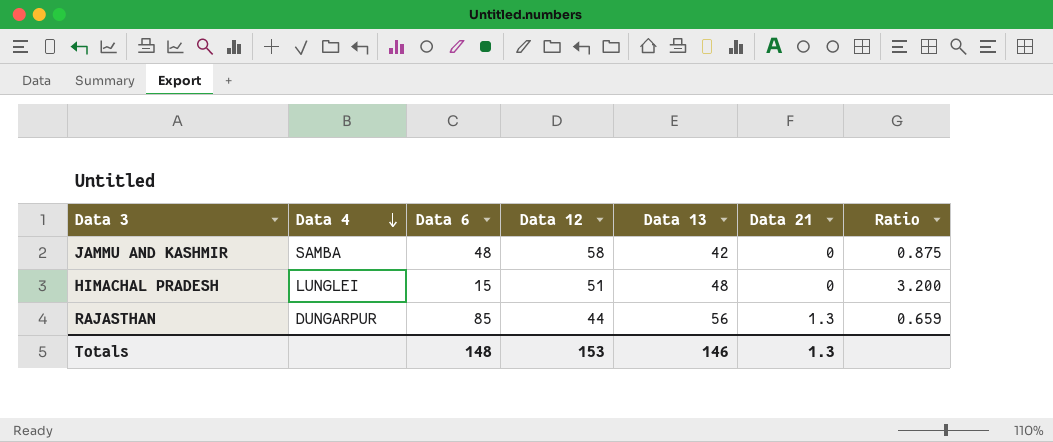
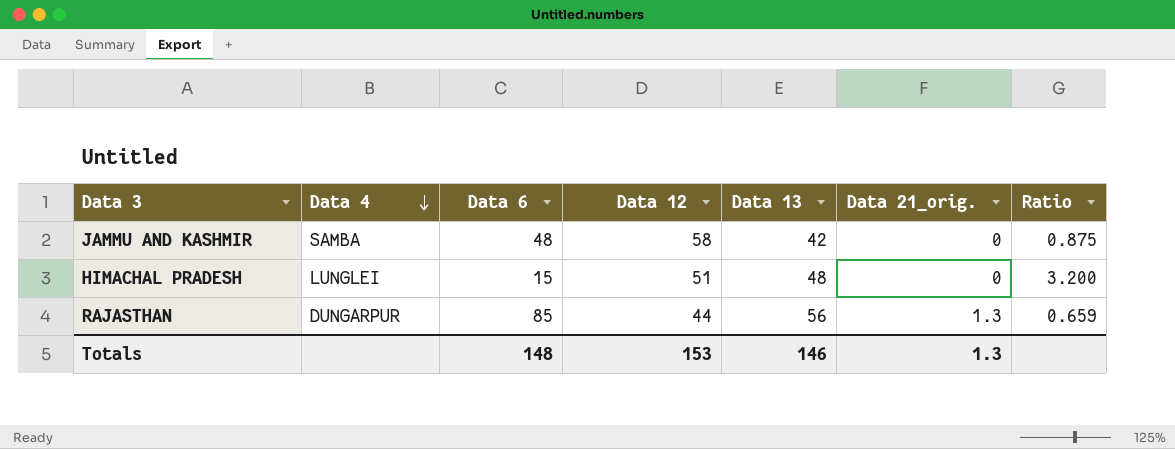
column name: Data 21 -> Data 21_orig.

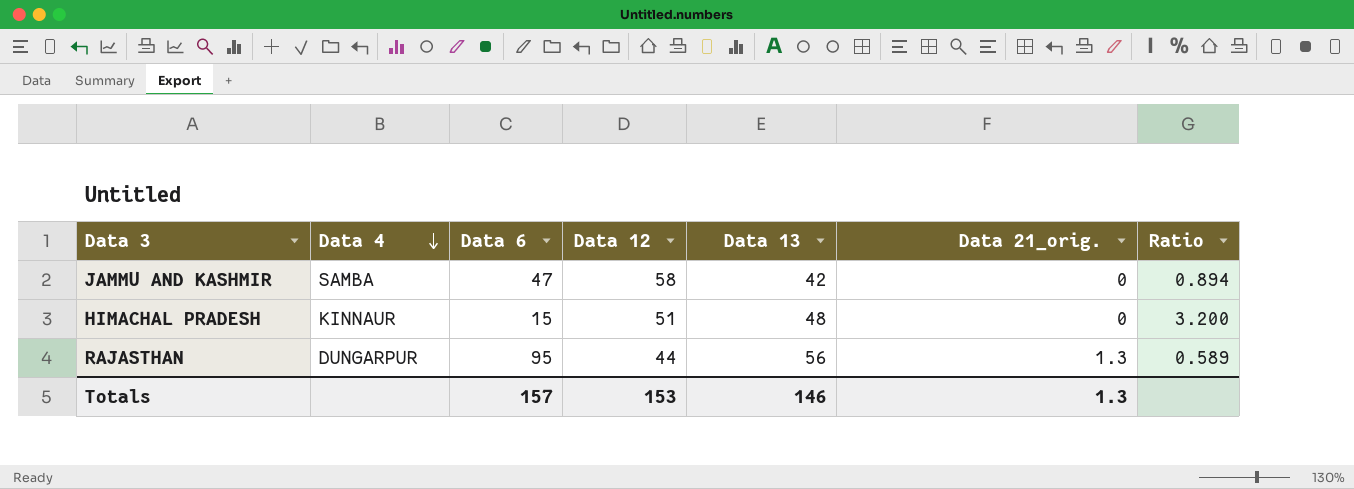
JAMMU AND KASHMIR | Data 6: 48 -> 47
JAMMU AND KASHMIR | Ratio: 0.875 -> 0.894
HIMACHAL PRADESH | Data 4: LUNGLEI -> KINNAUR
RAJASTHAN | Data 6: 85 -> 95
RAJASTHAN | Ratio: 0.659 -> 0.589
Totals | Data 6: 148 -> 157

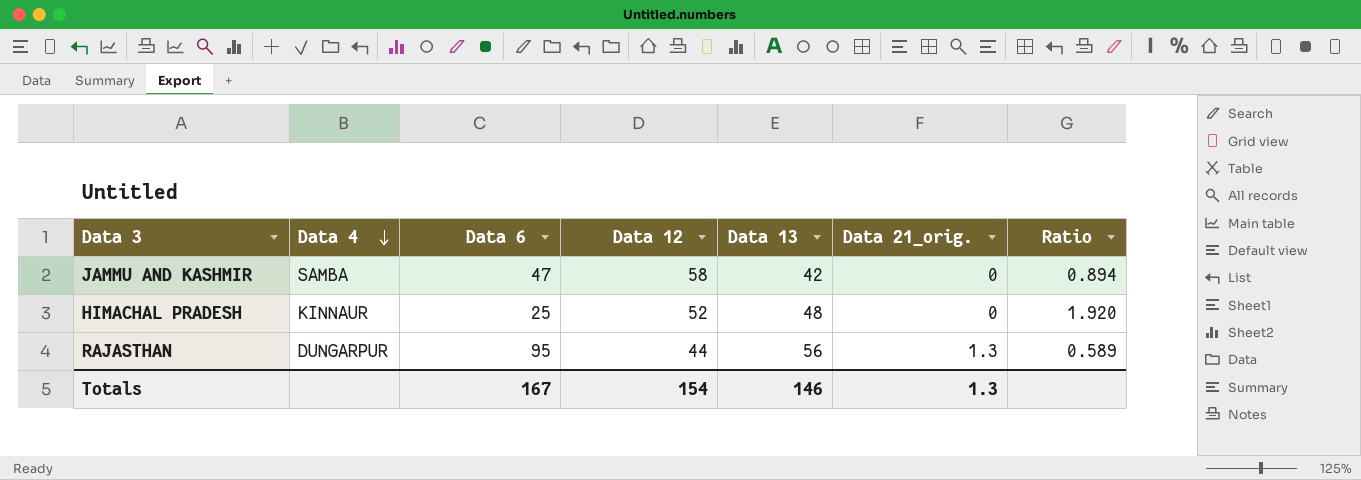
HIMACHAL PRADESH | Data 6: 15 -> 25
HIMACHAL PRADESH | Data 12: 51 -> 52
HIMACHAL PRADESH | Ratio: 3.200 -> 1.920
Totals | Data 6: 157 -> 167
Totals | Data 12: 153 -> 154

